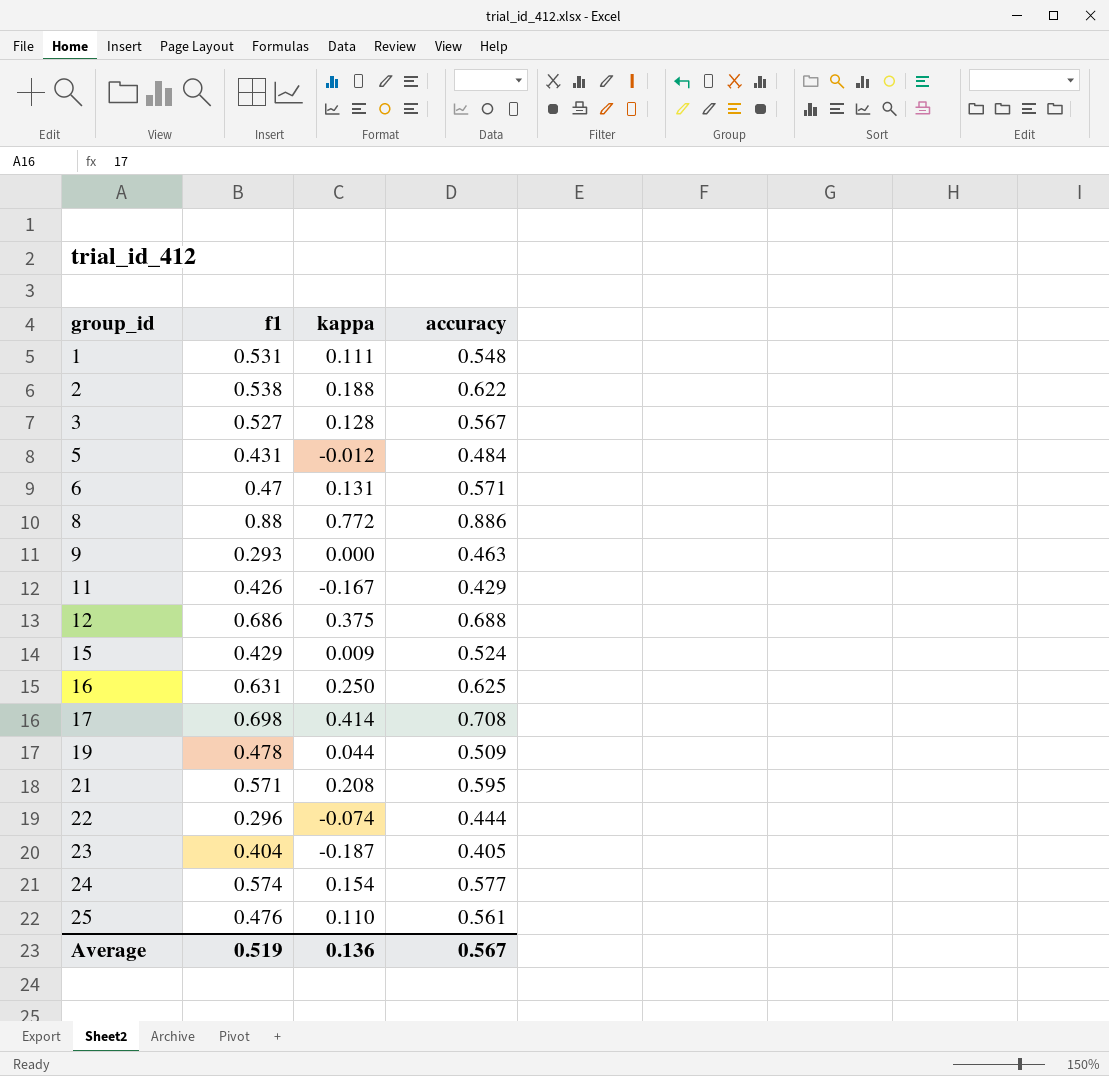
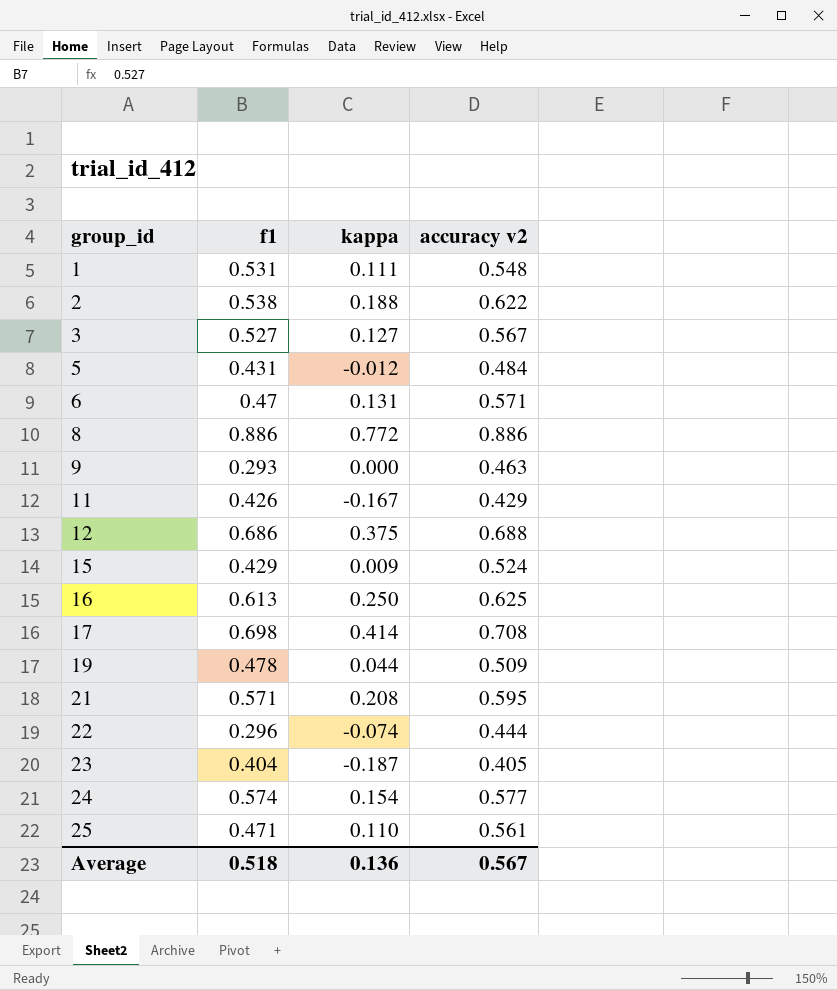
column name: accuracy -> accuracy v2
3 | kappa: 0.128 -> 0.127
8 | f1: 0.88 -> 0.886
16 | f1: 0.631 -> 0.613
25 | f1: 0.476 -> 0.471
Average | f1: 0.519 -> 0.518

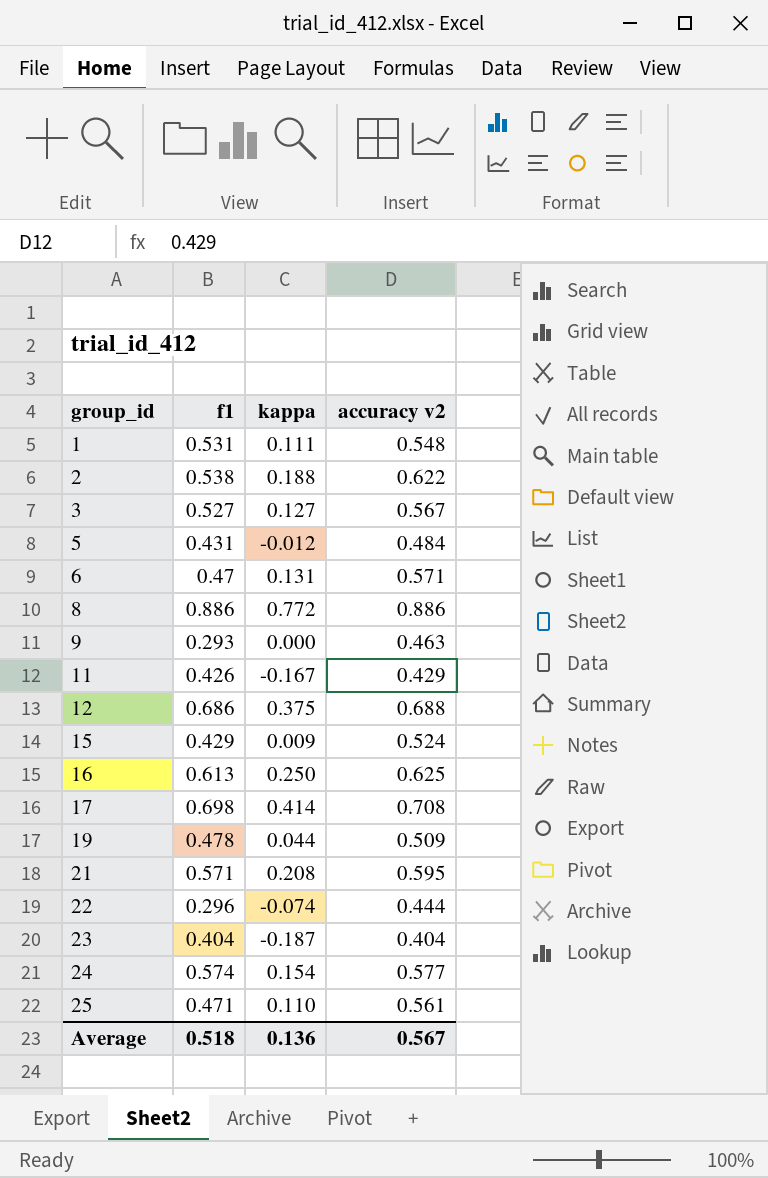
23 | accuracy v2: 0.405 -> 0.404

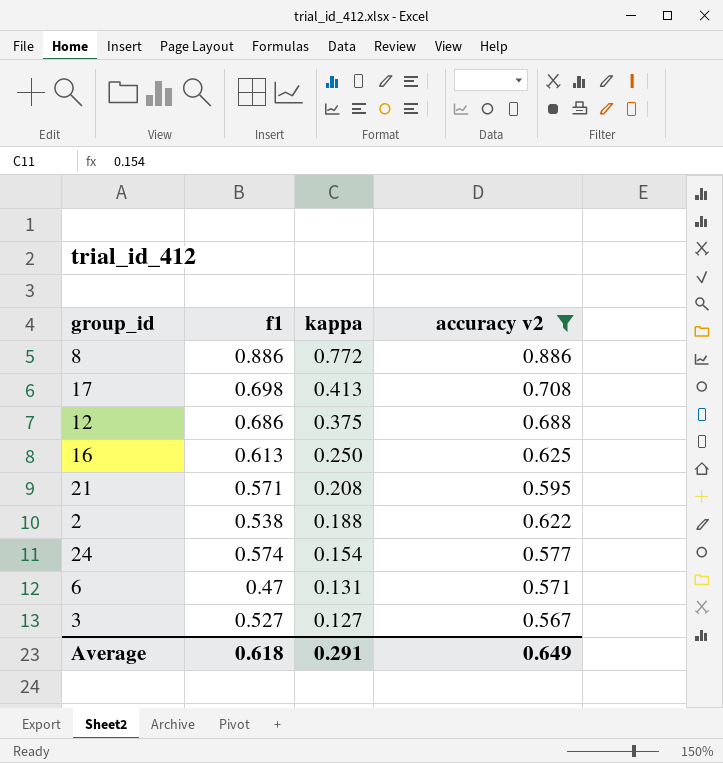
filter: none -> accuracy v2 >= 0.567
row order: group_id ascending -> kappa descending
17 | kappa: 0.414 -> 0.413
Average | f1: 0.518 -> 0.618
Average | kappa: 0.136 -> 0.291
Average | accuracy v2: 0.567 -> 0.649

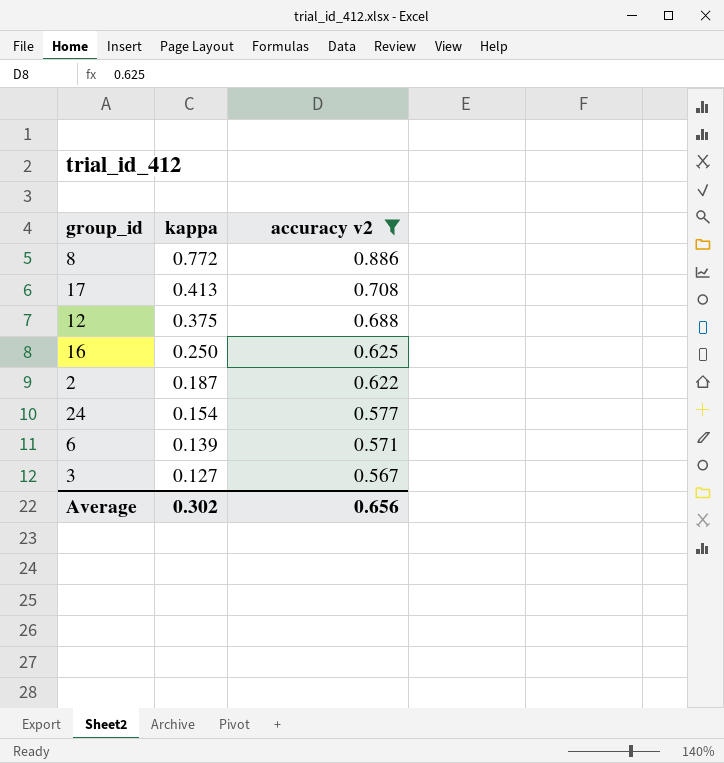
column f1 | position: 2 -> none
row 21: 0.571 | 0.208 | 0.595 -> none
2 | kappa: 0.188 -> 0.187
6 | kappa: 0.131 -> 0.139
Average | kappa: 0.291 -> 0.302
Average | accuracy v2: 0.649 -> 0.656

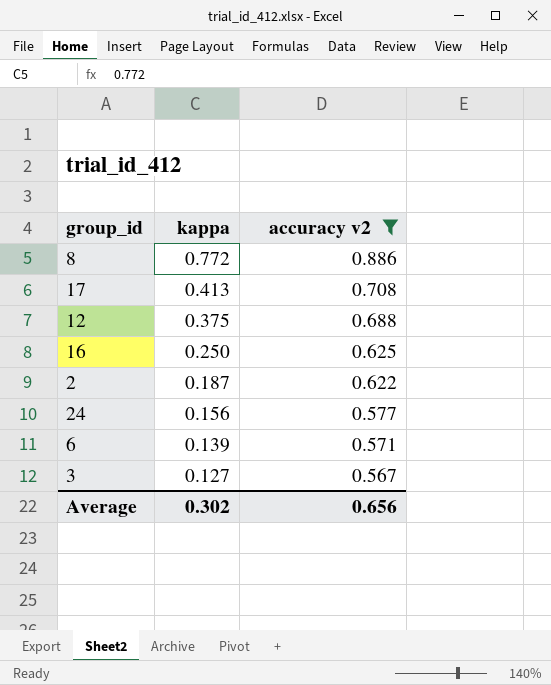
24 | kappa: 0.154 -> 0.156

